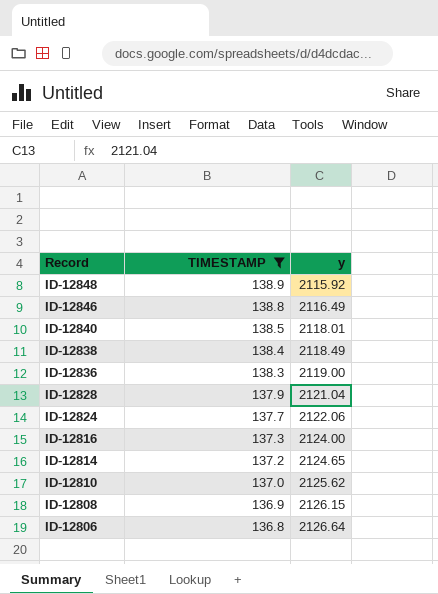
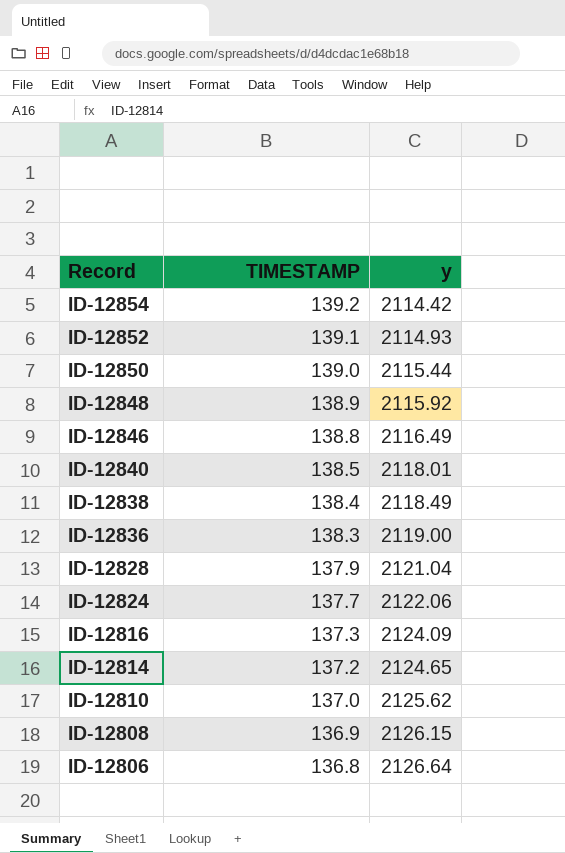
filter: TIMESTAMP <= 138.9 -> none
ID-12816 | y: 2124.00 -> 2124.09

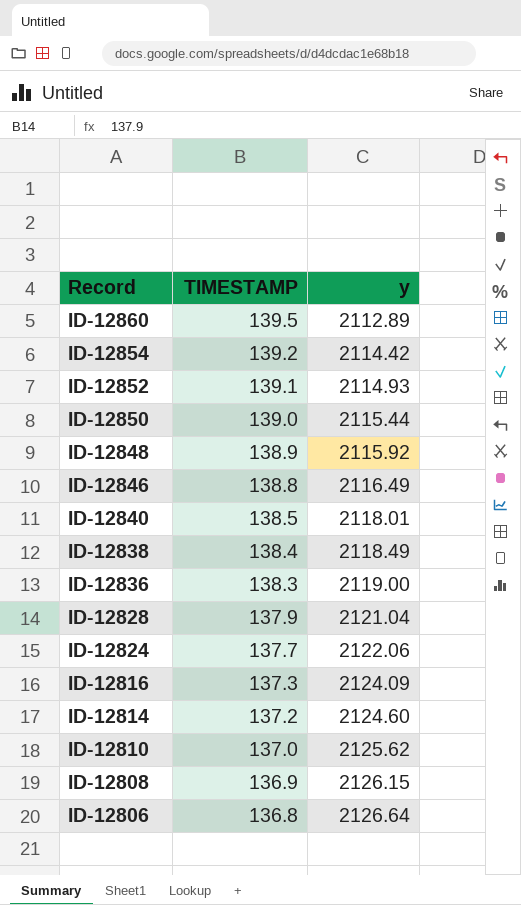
row ID-12860: none -> 139.5 | 2112.89
ID-12814 | y: 2124.65 -> 2124.60

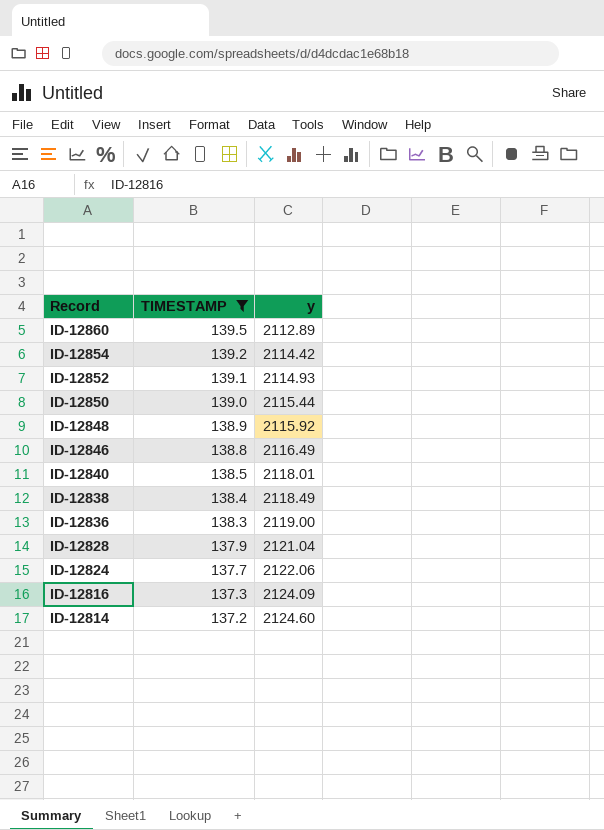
filter: none -> TIMESTAMP >= 137.2

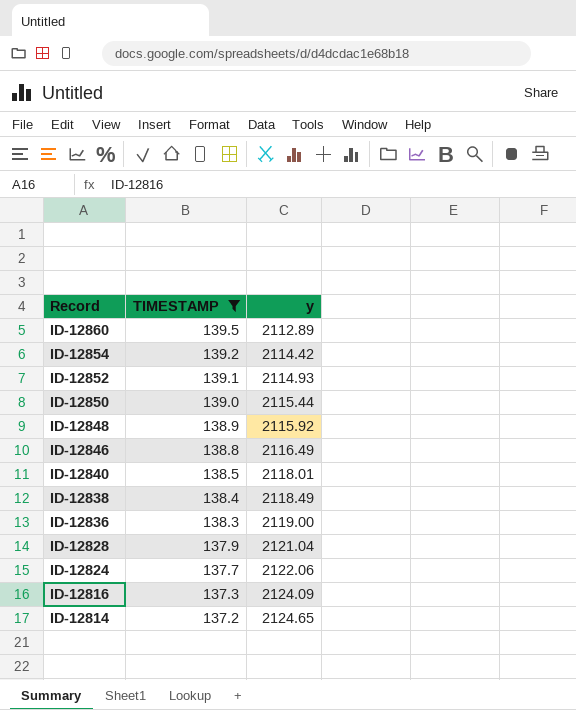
ID-12814 | y: 2124.60 -> 2124.65

